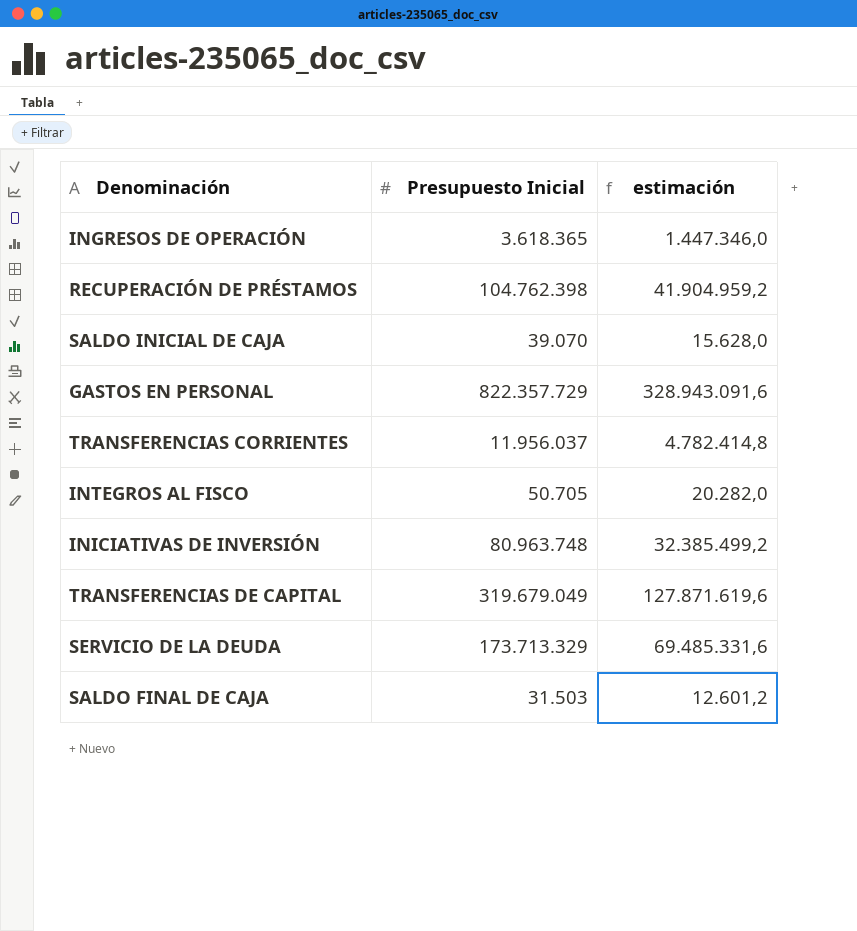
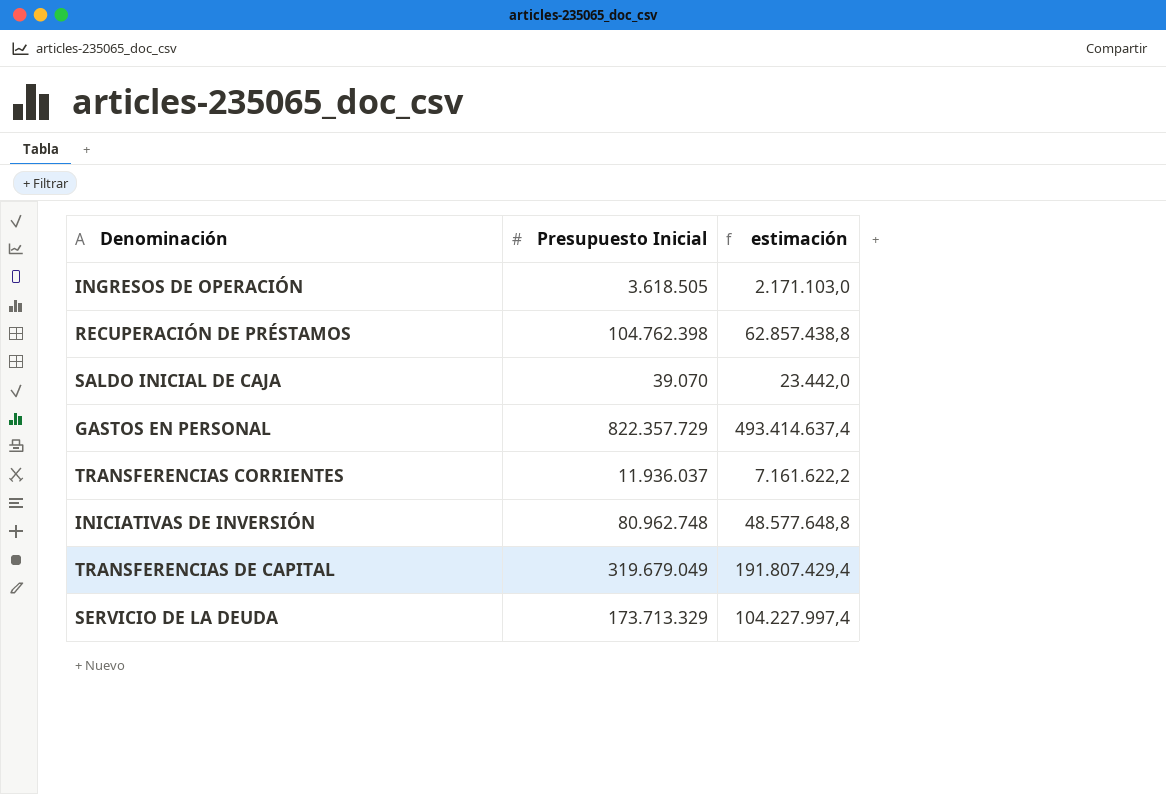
column estimación | formula: [Presupuesto Inicial] * 0,4 -> [Presupuesto Inicial] * 0,6
row INTEGROS AL FISCO: 50.705 | 20.282,0 -> none
row SALDO FINAL DE CAJA: 31.503 | 12.601,2 -> none
INGRESOS DE OPERACIÓN | Presupuesto Inicial: 3.618.365 -> 3.618.505
TRANSFERENCIAS CORRIENTES | Presupuesto Inicial: 11.956.037 -> 11.936.037
INICIATIVAS DE INVERSIÓN | Presupuesto Inicial: 80.963.748 -> 80.962.748

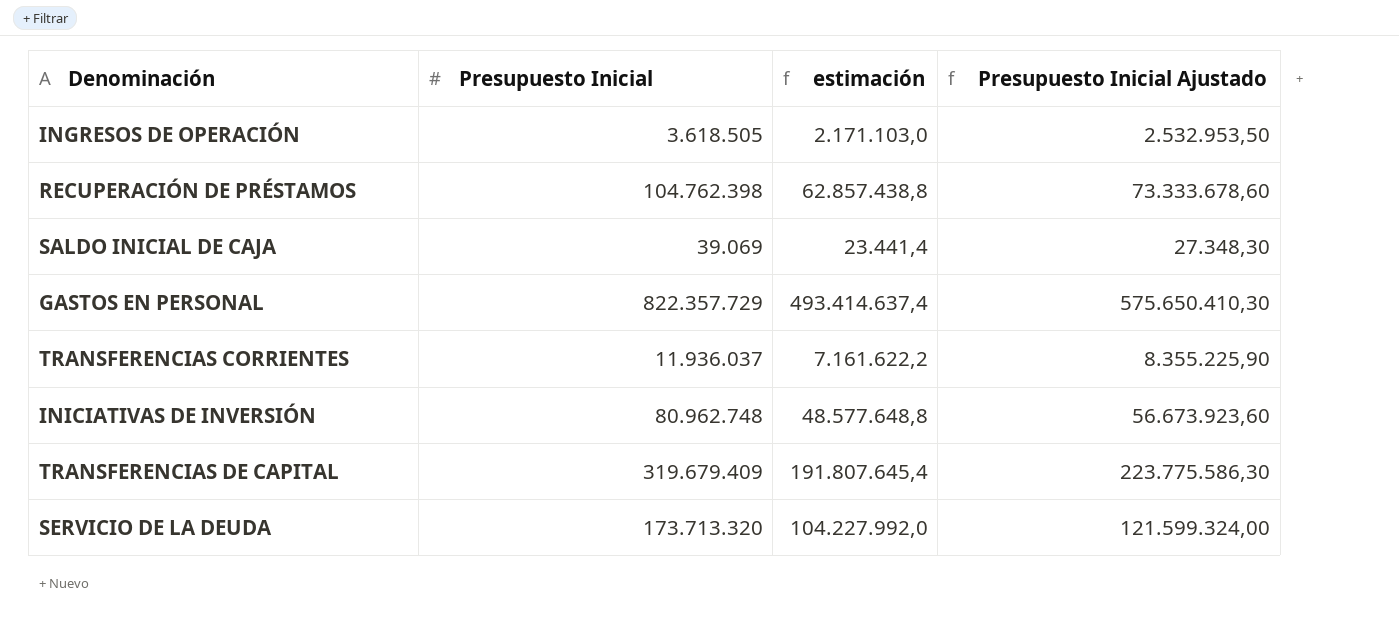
column Presupuesto Inicial Ajustado | formula: none -> [Presupuesto Inicial] * 0,7
SALDO INICIAL DE CAJA | Presupuesto Inicial: 39.070 -> 39.069
SALDO INICIAL DE CAJA | estimación: 23.442,0 -> 23.441,4
TRANSFERENCIAS DE CAPITAL | Presupuesto Inicial: 319.679.049 -> 319.679.409
TRANSFERENCIAS DE CAPITAL | estimación: 191.807.429,4 -> 191.807.645,4
SERVICIO DE LA DEUDA | Presupuesto Inicial: 173.713.329 -> 173.713.320
SERVICIO DE LA DEUDA | estimación: 104.227.997,4 -> 104.227.992,0

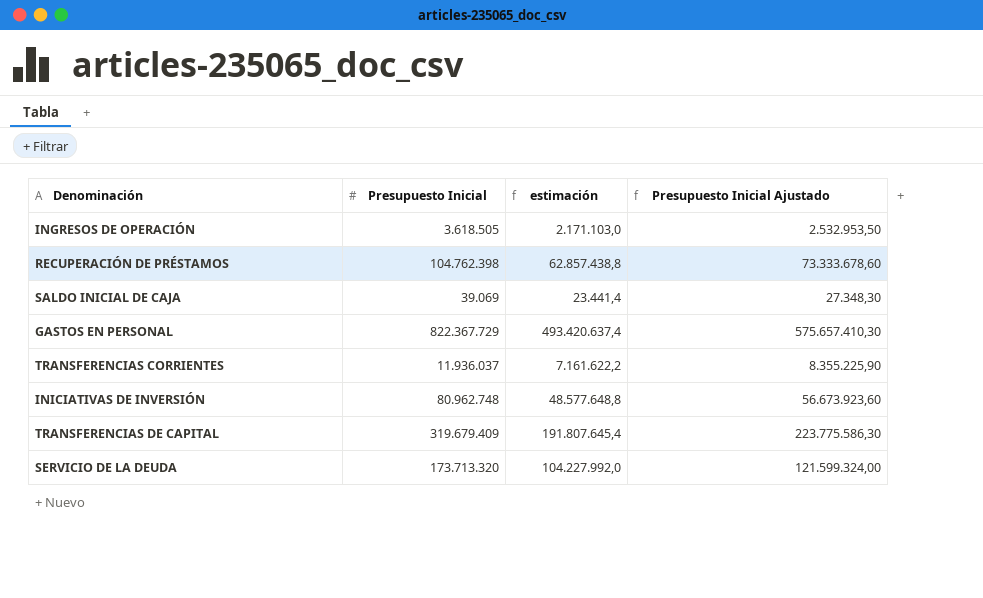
GASTOS EN PERSONAL | Presupuesto Inicial: 822.357.729 -> 822.367.729
GASTOS EN PERSONAL | estimación: 493.414.637,4 -> 493.420.637,4
GASTOS EN PERSONAL | Presupuesto Inicial Ajustado: 575.650.410,30 -> 575.657.410,30

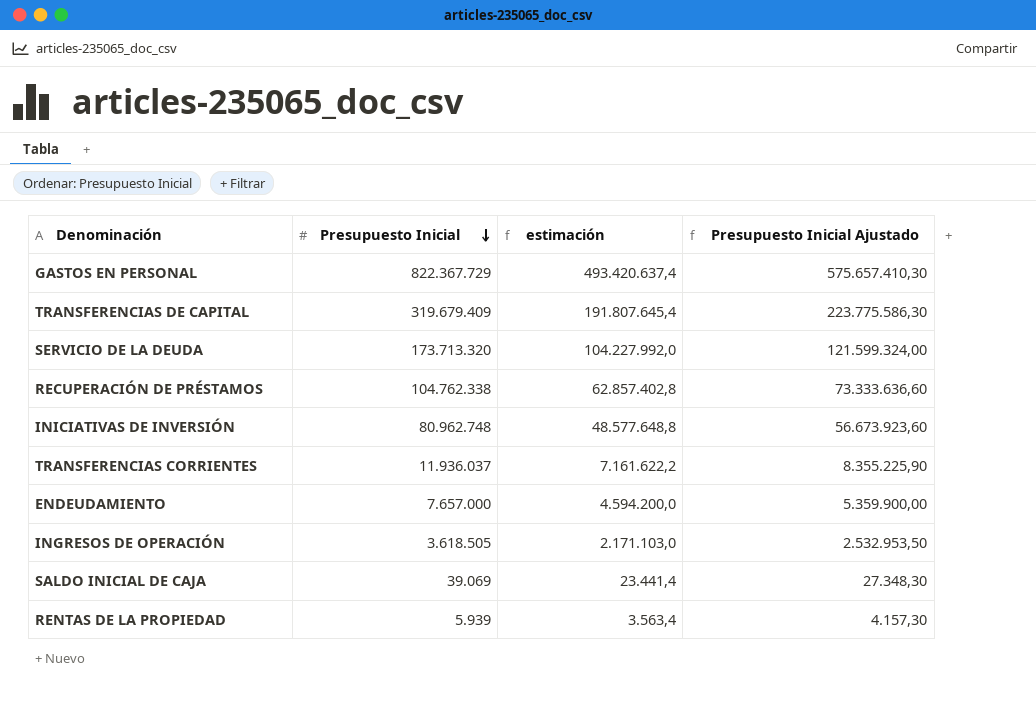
row order: none -> Presupuesto Inicial descending
RECUPERACIÓN DE PRÉSTAMOS | Presupuesto Inicial: 104.762.398 -> 104.762.338
RECUPERACIÓN DE PRÉSTAMOS | estimación: 62.857.438,8 -> 62.857.402,8
RECUPERACIÓN DE PRÉSTAMOS | Presupuesto Inicial Ajustado: 73.333.678,60 -> 73.333.636,60
row ENDEUDAMIENTO: none -> 7.657.000 | 4.594.200,0 | 5.359.900,00
row RENTAS DE LA PROPIEDAD: none -> 5.939 | 3.563,4 | 4.157,30

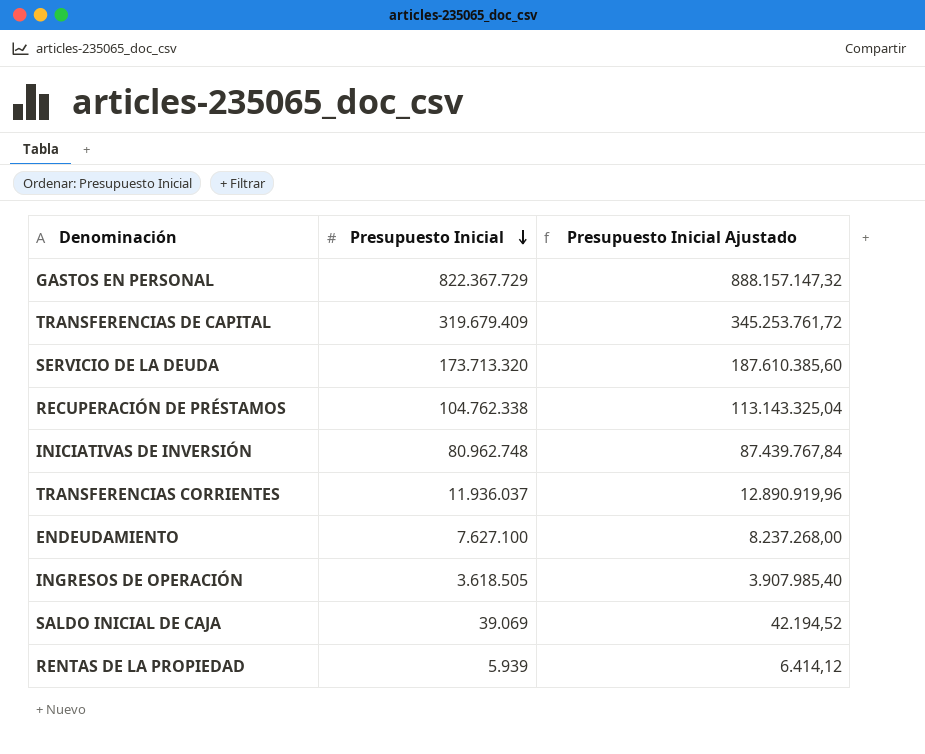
column estimación | formula: [Presupuesto Inicial] * 0,6 -> none
column Presupuesto Inicial Ajustado | formula: [Presupuesto Inicial] * 0,7 -> [Presupuesto Inicial] * 1,08
ENDEUDAMIENTO | Presupuesto Inicial: 7.657.000 -> 7.627.100

